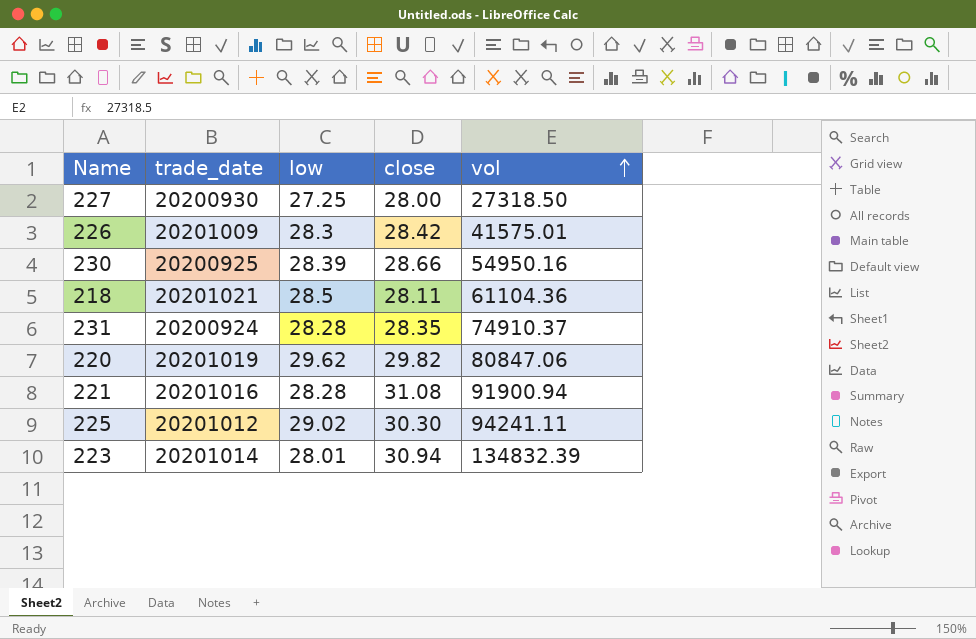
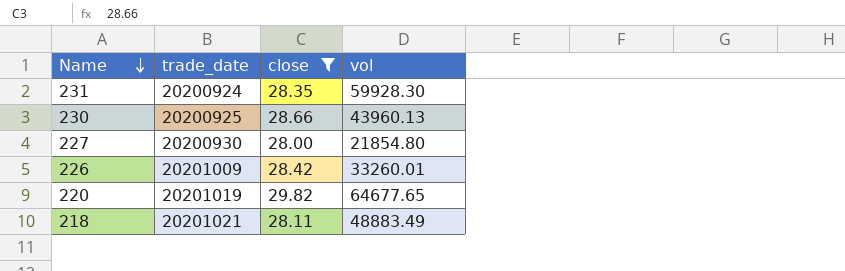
filter: none -> close <= 29.82
row order: vol ascending -> Name descending
column low | position: 3 -> none
231 | vol: 74910.37 -> 59928.30
230 | vol: 54950.16 -> 43960.13
227 | vol: 27318.50 -> 21854.80
226 | vol: 41575.01 -> 33260.01
220 | vol: 80847.06 -> 64677.65
218 | vol: 61104.36 -> 48883.49

